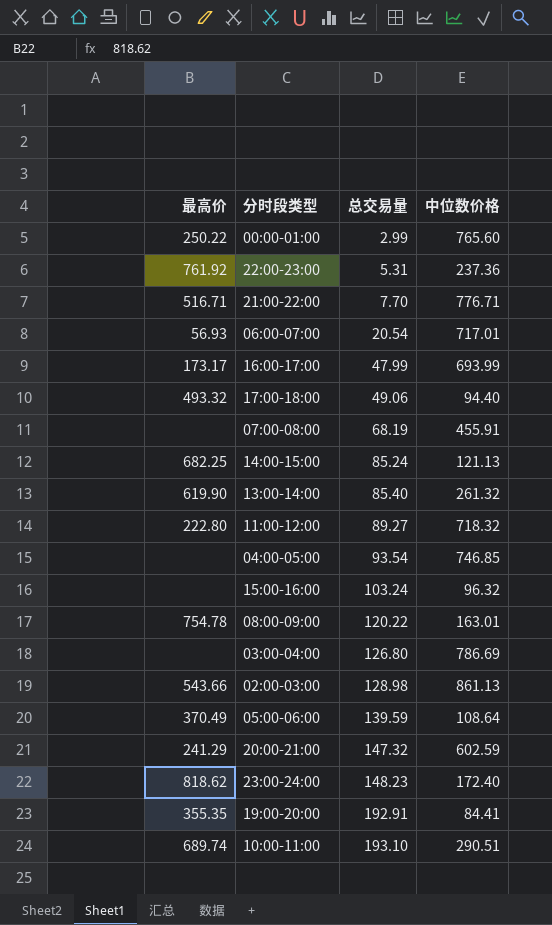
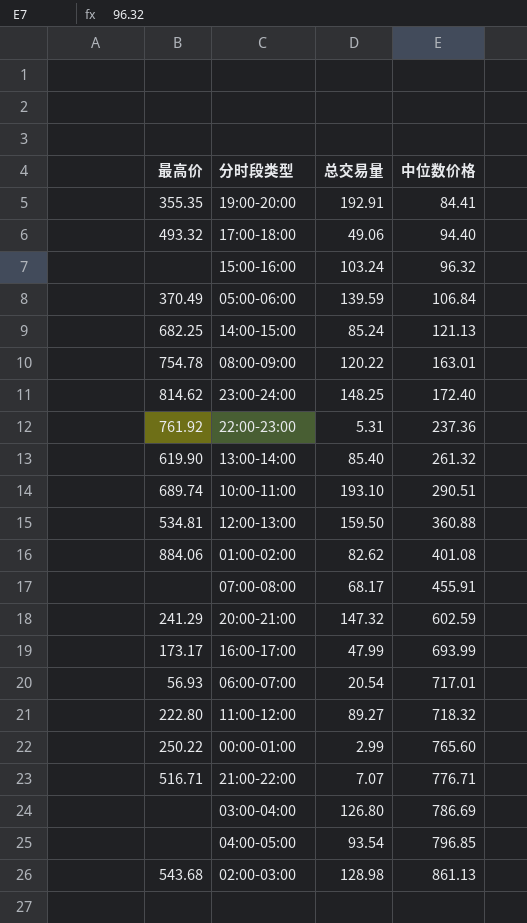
row order: 总交易量 ascending -> 中位数价格 ascending
05:00-06:00 | 中位数价格: 108.64 -> 106.84
23:00-24:00 | 最高价: 818.62 -> 814.62
23:00-24:00 | 总交易量: 148.23 -> 148.25
row 12:00-13:00: none -> 534.81 | 159.50 | 360.88
row 01:00-02:00: none -> 884.06 | 82.62 | 401.08
07:00-08:00 | 总交易量: 68.19 -> 68.17
21:00-22:00 | 总交易量: 7.70 -> 7.07
04:00-05:00 | 中位数价格: 746.85 -> 796.85
02:00-03:00 | 最高价: 543.66 -> 543.68

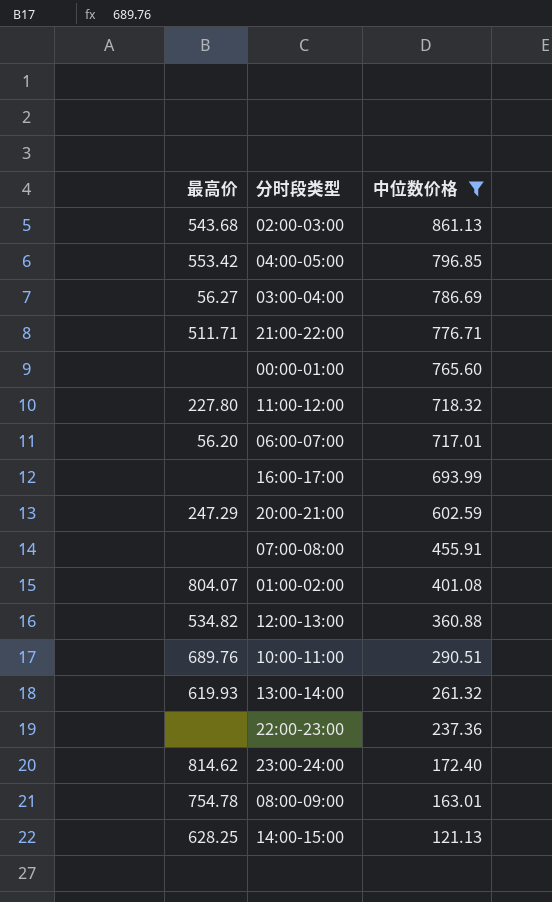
filter: none -> 中位数价格 >= 121.13
row order: 中位数价格 ascending -> 中位数价格 descending
column 总交易量 | position: 3 -> none
04:00-05:00 | 最高价: none -> 553.42
03:00-04:00 | 最高价: none -> 56.27
21:00-22:00 | 最高价: 516.71 -> 511.71
00:00-01:00 | 最高价: 250.22 -> none
11:00-12:00 | 最高价: 222.80 -> 227.80
06:00-07:00 | 最高价: 56.93 -> 56.20
16:00-17:00 | 最高价: 173.17 -> none
20:00-21:00 | 最高价: 241.29 -> 247.29
01:00-02:00 | 最高价: 884.06 -> 804.07
12:00-13:00 | 最高价: 534.81 -> 534.82
10:00-11:00 | 最高价: 689.74 -> 689.76
13:00-14:00 | 最高价: 619.90 -> 619.93
22:00-23:00 | 最高价: 761.92 -> none
14:00-15:00 | 最高价: 682.25 -> 628.25

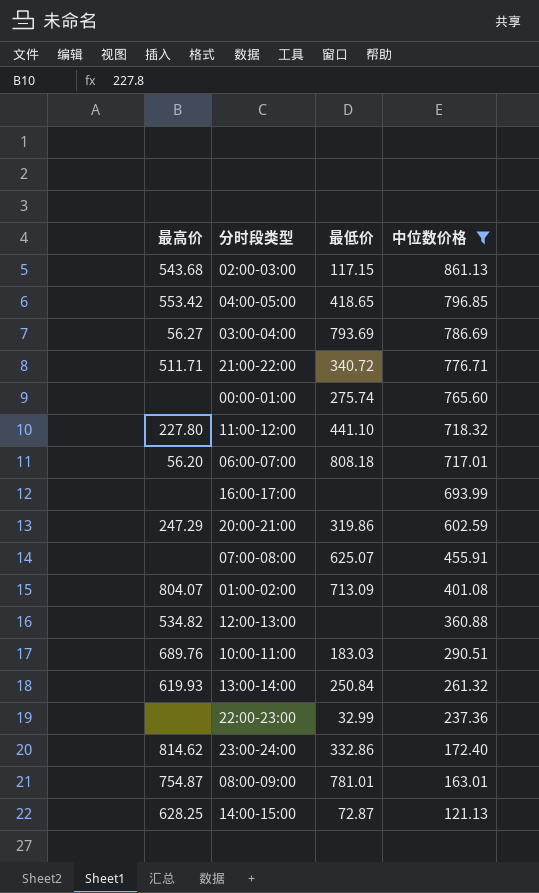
column 最低价 | position: none -> 3
08:00-09:00 | 最高价: 754.78 -> 754.87

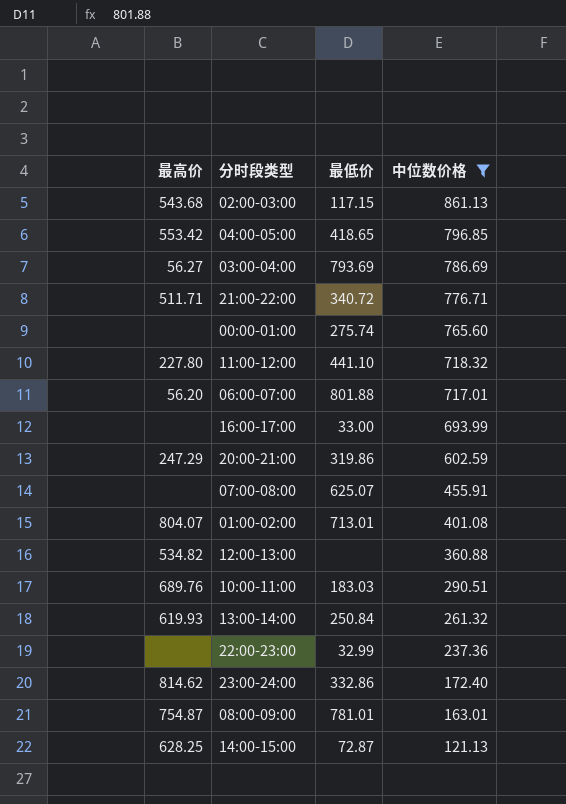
06:00-07:00 | 最低价: 808.18 -> 801.88
16:00-17:00 | 最低价: none -> 33.00
01:00-02:00 | 最低价: 713.09 -> 713.01

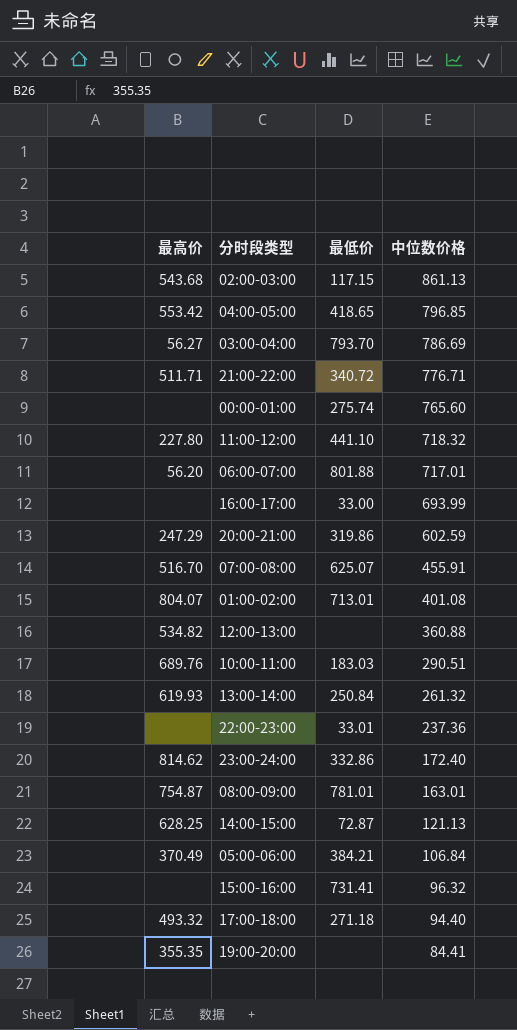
filter: 中位数价格 >= 121.13 -> none
03:00-04:00 | 最低价: 793.69 -> 793.70
07:00-08:00 | 最高价: none -> 516.70
22:00-23:00 | 最低价: 32.99 -> 33.01

